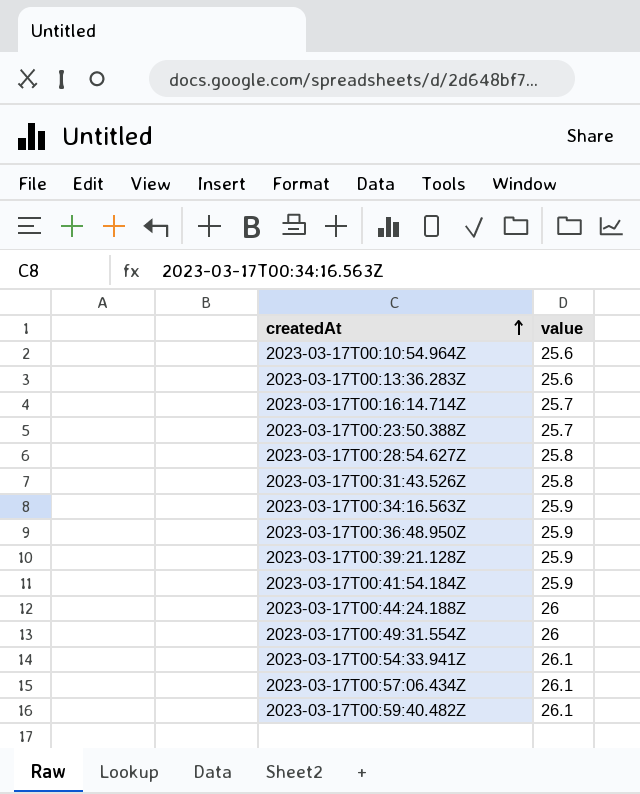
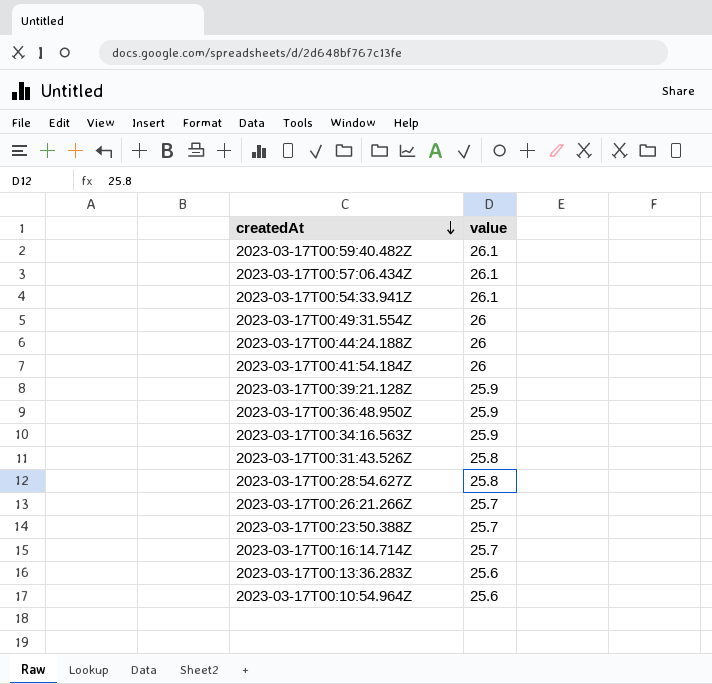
row order: createdAt ascending -> createdAt descending
2023-03-17T00:41:54.184Z | value: 25.9 -> 26
row 2023-03-17T00:26:21.266Z: none -> 25.7

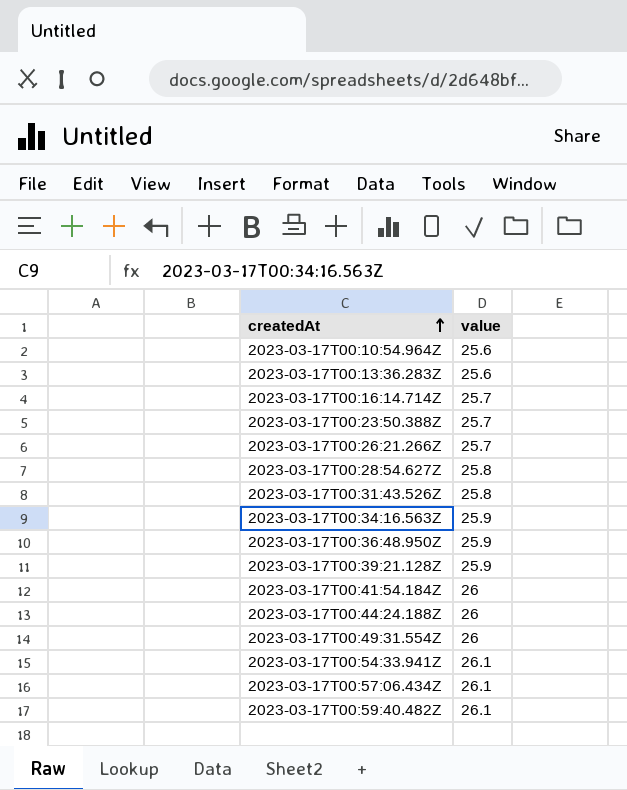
row order: createdAt descending -> createdAt ascending

